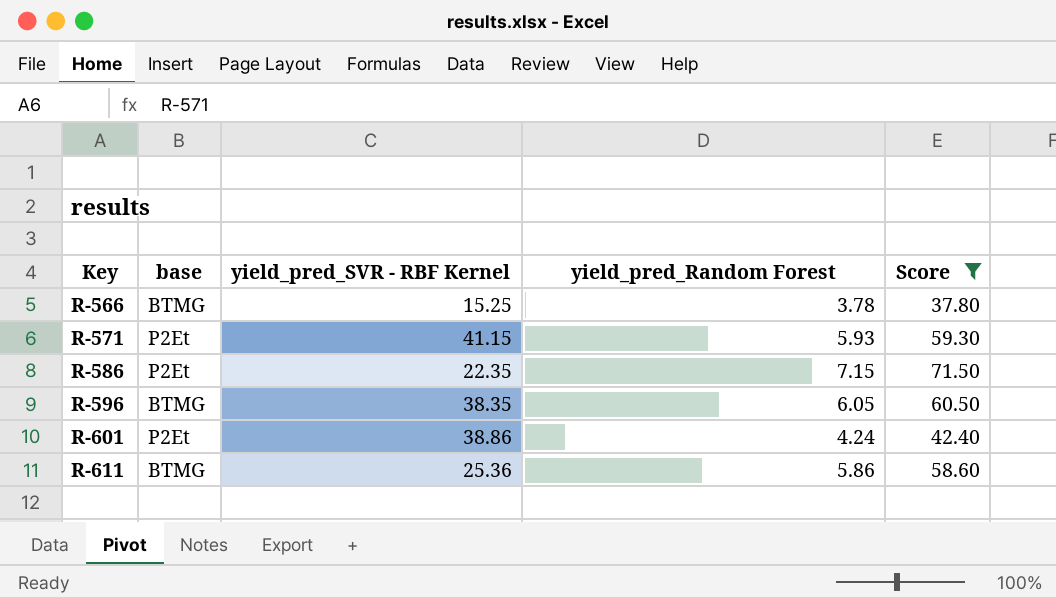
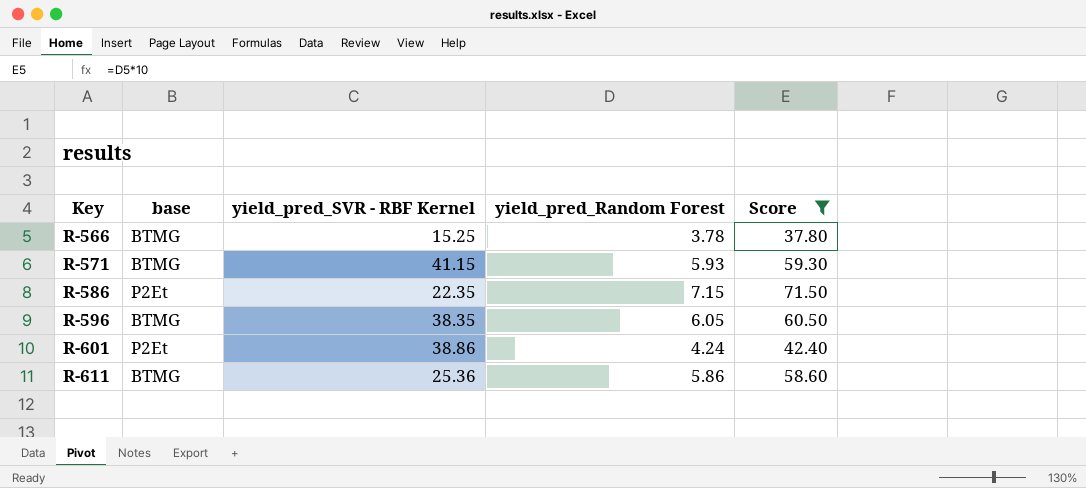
R-571 | base: P2Et -> BTMG

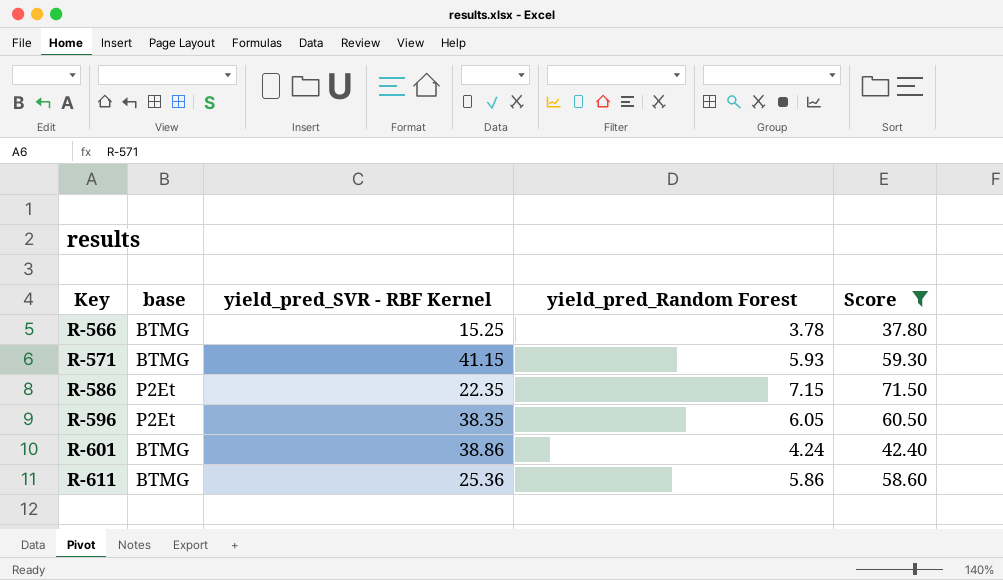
R-596 | base: BTMG -> P2Et
R-601 | base: P2Et -> BTMG

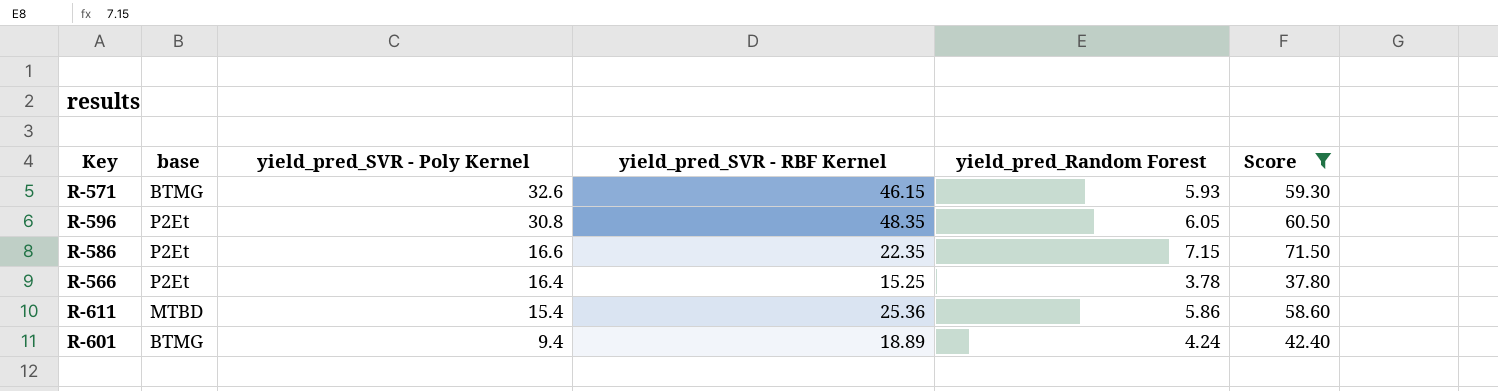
row order: Key ascending -> yield_pred_SVR - Poly Kernel descending
column yield_pred_SVR - Poly Kernel | position: none -> 3
R-571 | yield_pred_SVR - RBF Kernel: 41.15 -> 46.15
R-596 | yield_pred_SVR - RBF Kernel: 38.35 -> 48.35
R-566 | base: BTMG -> P2Et
R-611 | base: BTMG -> MTBD
R-601 | yield_pred_SVR - RBF Kernel: 38.86 -> 18.89

